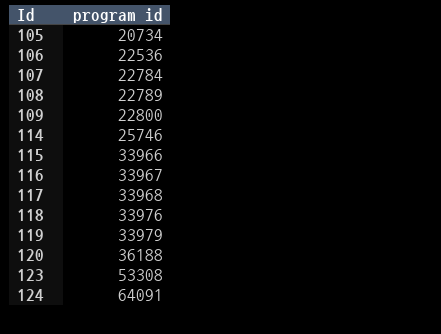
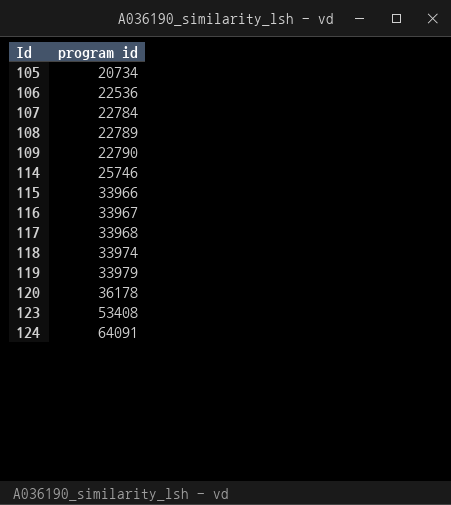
109 | program id: 22800 -> 22790
118 | program id: 33976 -> 33974
120 | program id: 36188 -> 36178
123 | program id: 53308 -> 53408

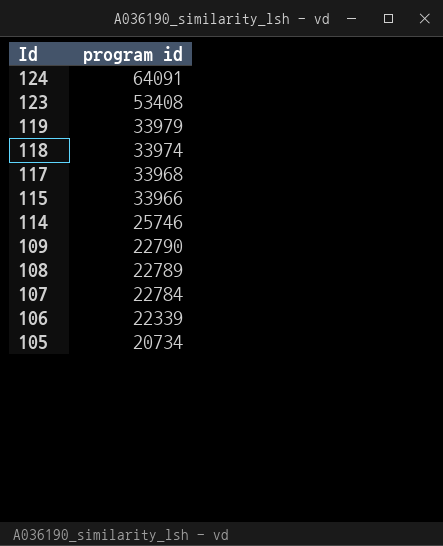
row order: Id ascending -> Id descending
row 116: 33967 -> none
row 120: 36178 -> none
106 | program id: 22536 -> 22339

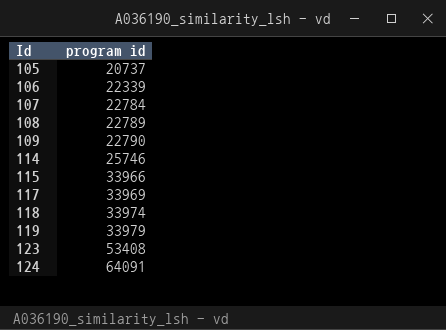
row order: Id descending -> Id ascending
105 | program id: 20734 -> 20737
117 | program id: 33968 -> 33969

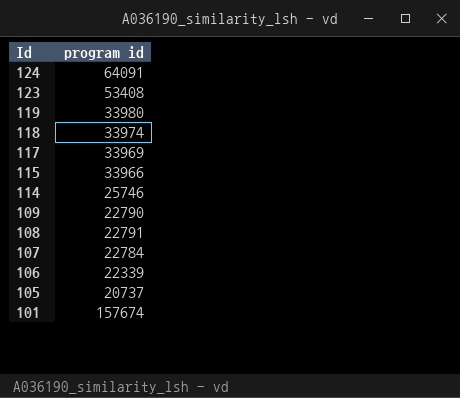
row order: Id ascending -> Id descending
119 | program id: 33979 -> 33980
108 | program id: 22789 -> 22791
row 101: none -> 157674

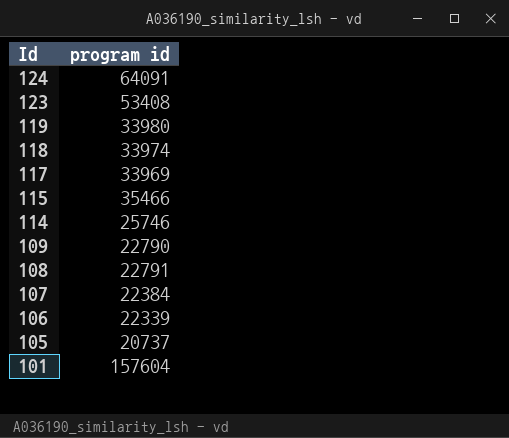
115 | program id: 33966 -> 35466
107 | program id: 22784 -> 22384
101 | program id: 157674 -> 157604

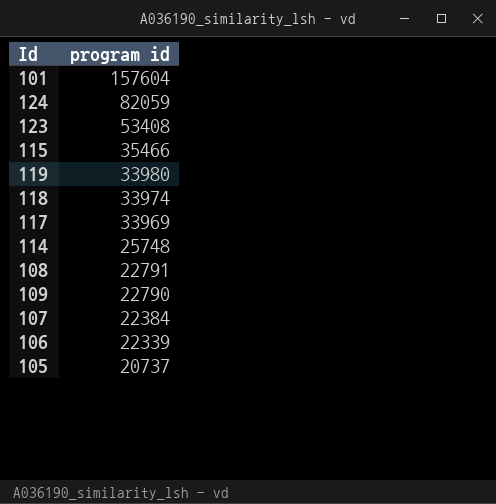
row order: Id descending -> program id descending
124 | program id: 64091 -> 82059
114 | program id: 25746 -> 25748

